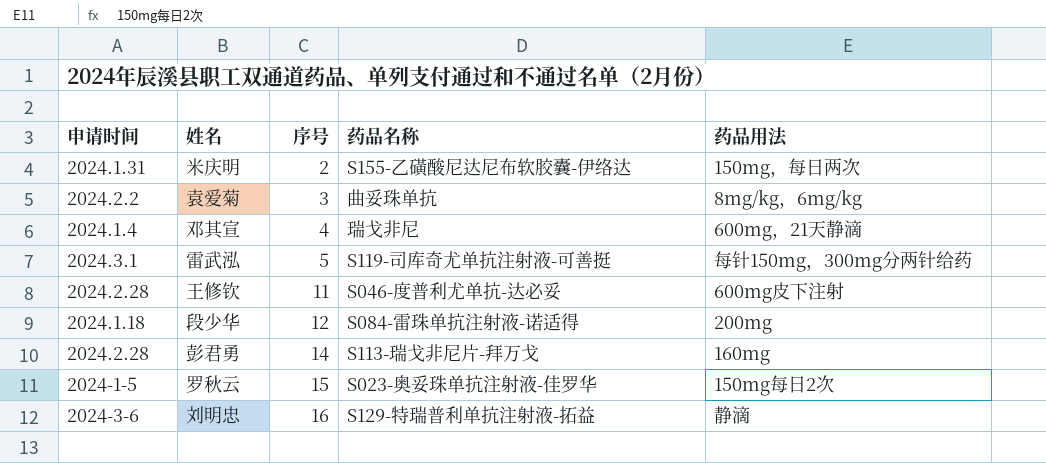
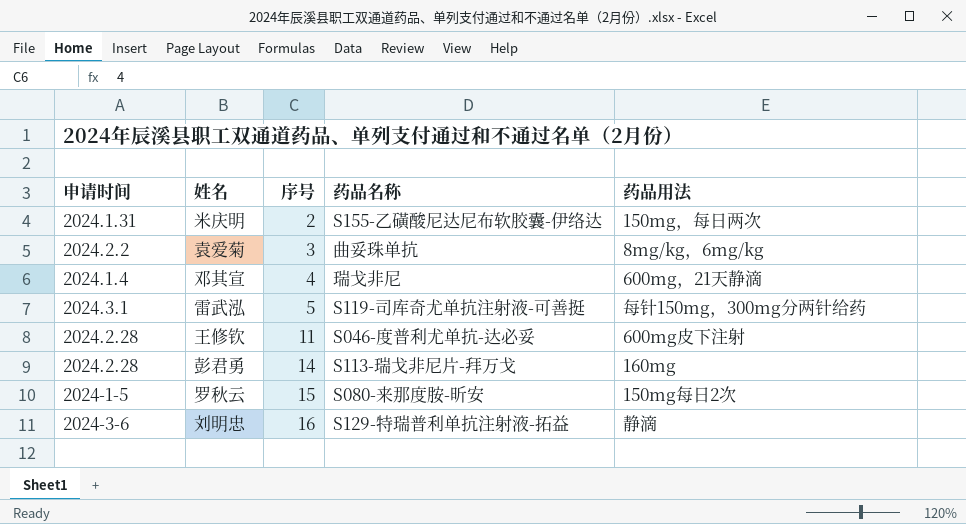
row 段少华: 2024.1.18 | 12 | S084-雷珠单抗注射液-诺适得 | 200mg -> none
罗秋云 | 药品名称: S023-奥妥珠单抗注射液-佳罗华 -> S080-来那度胺-昕安

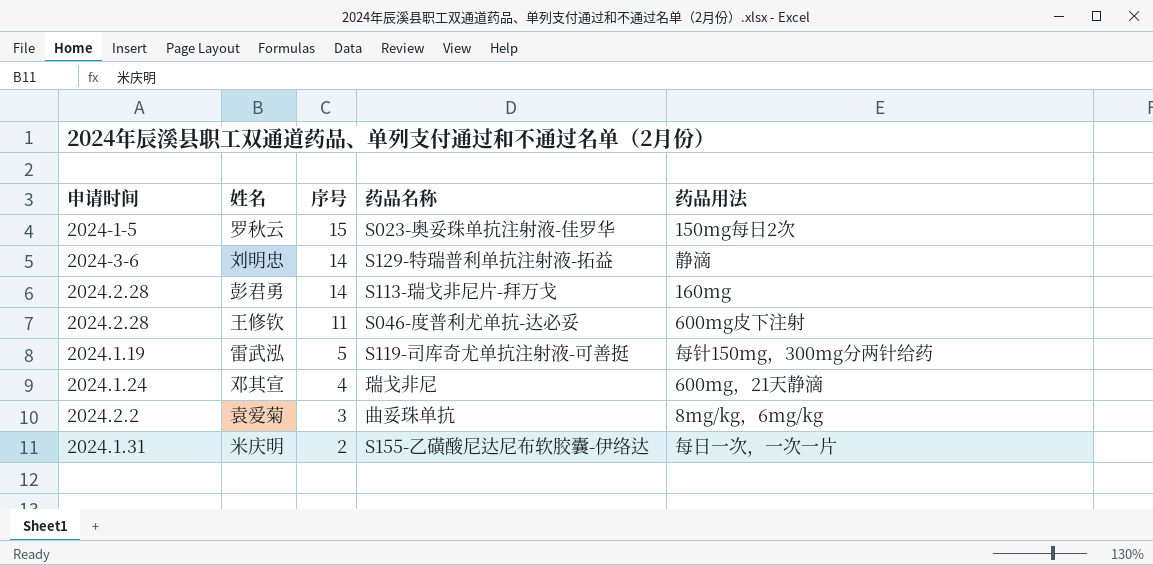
row order: 序号 ascending -> 序号 descending
罗秋云 | 药品名称: S080-来那度胺-昕安 -> S023-奥妥珠单抗注射液-佳罗华
刘明忠 | 序号: 16 -> 14
雷武泓 | 申请时间: 2024.3.1 -> 2024.1.19
邓其宣 | 申请时间: 2024.1.4 -> 2024.1.24
米庆明 | 药品用法: 150mg，每日两次 -> 每日一次，一次一片

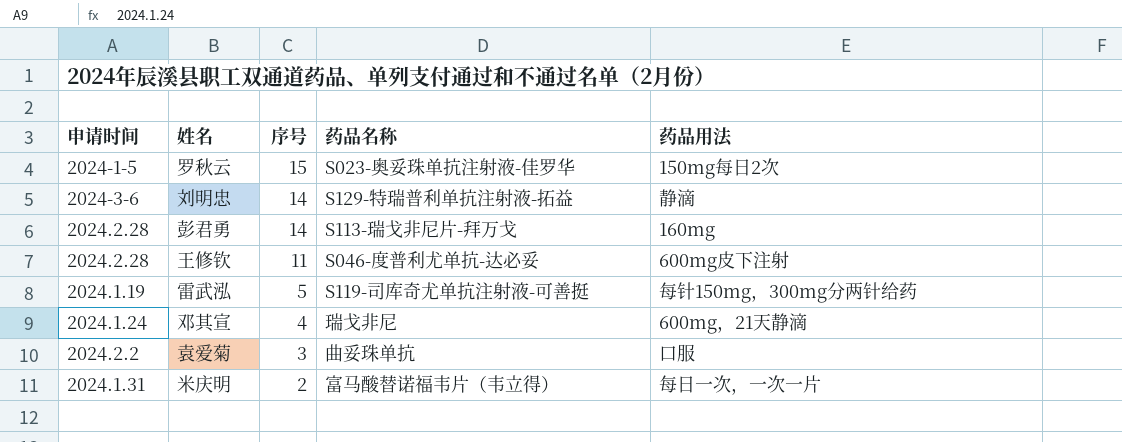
袁爱菊 | 药品用法: 8mg/kg，6mg/kg -> 口服
米庆明 | 药品名称: S155-乙磺酸尼达尼布软胶囊-伊络达 -> 富马酸替诺福韦片（韦立得）

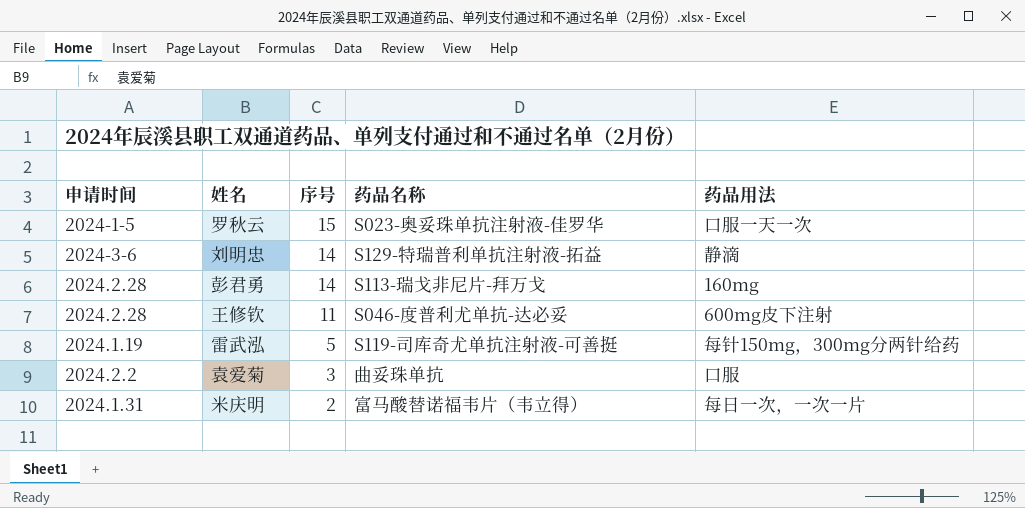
row 邓其宣: 2024.1.24 | 4 | 瑞戈非尼 | 600mg，21天静滴 -> none
罗秋云 | 药品用法: 150mg每日2次 -> 口服一天一次

